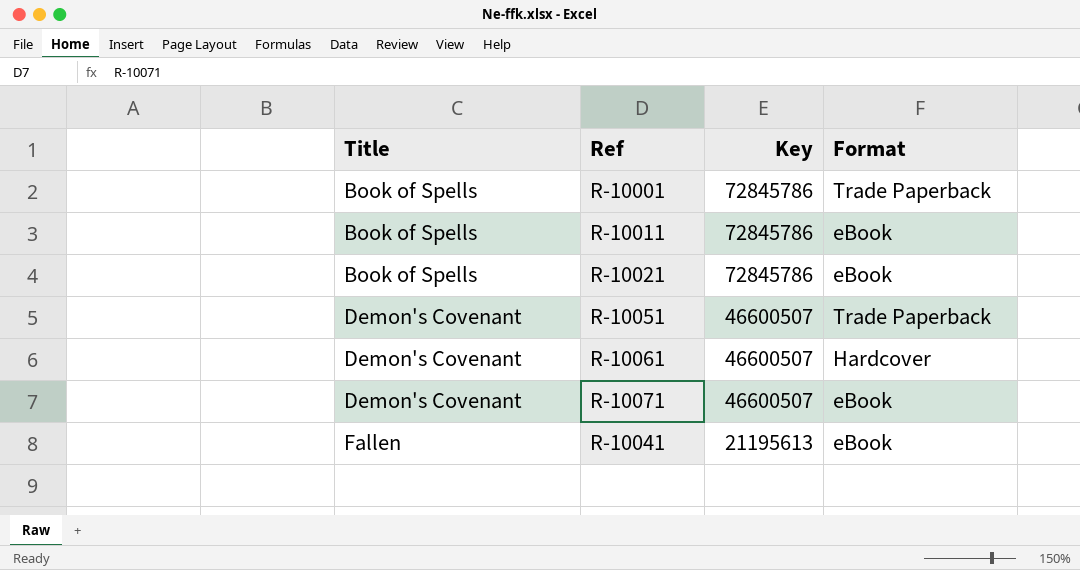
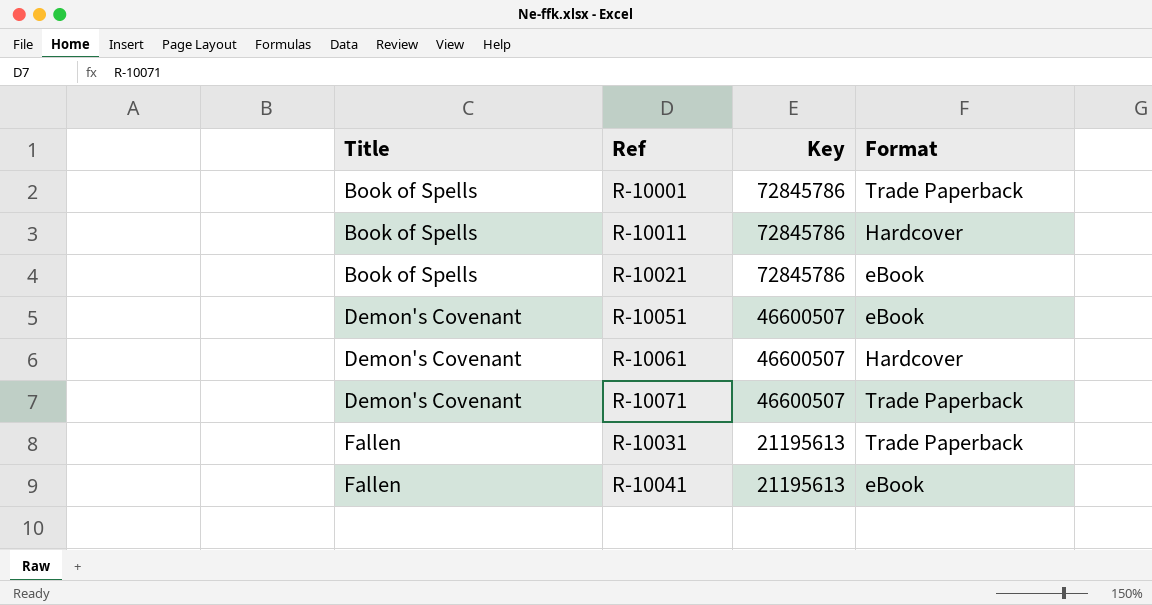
R-10011 | Format: eBook -> Hardcover
R-10051 | Format: Trade Paperback -> eBook
R-10071 | Format: eBook -> Trade Paperback
row R-10031: none -> Fallen | 21195613 | Trade Paperback

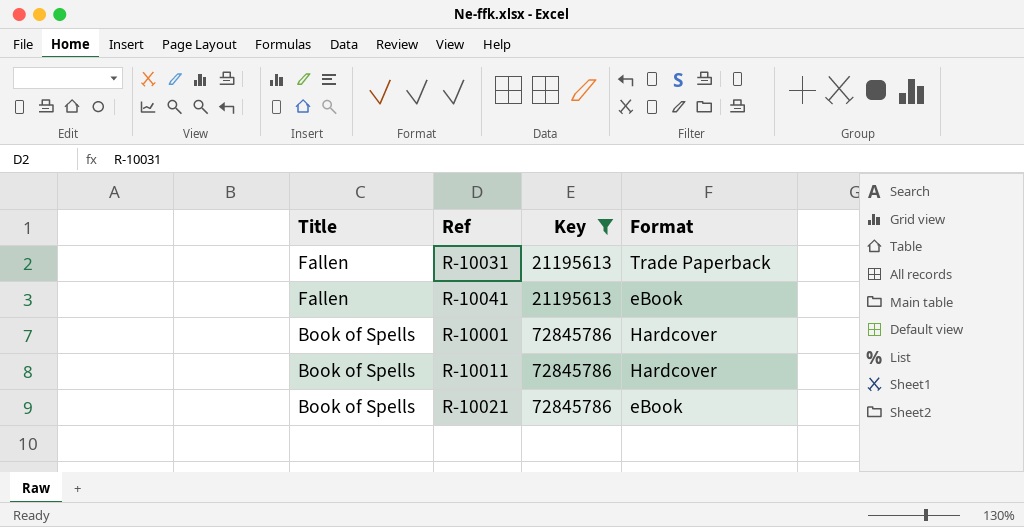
filter: none -> Key != 46600507
row order: Title ascending -> Title descending
R-10001 | Format: Trade Paperback -> Hardcover

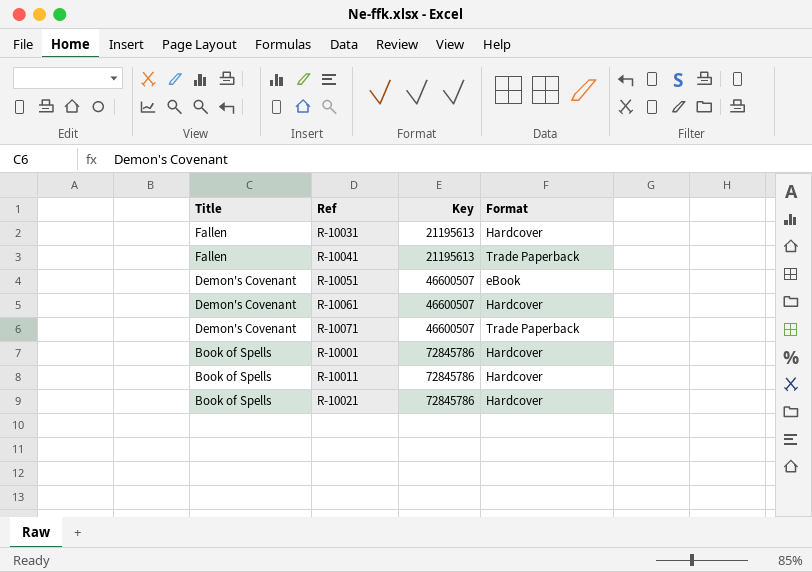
filter: Key != 46600507 -> none
R-10031 | Format: Trade Paperback -> Hardcover
R-10041 | Format: eBook -> Trade Paperback
R-10021 | Format: eBook -> Hardcover

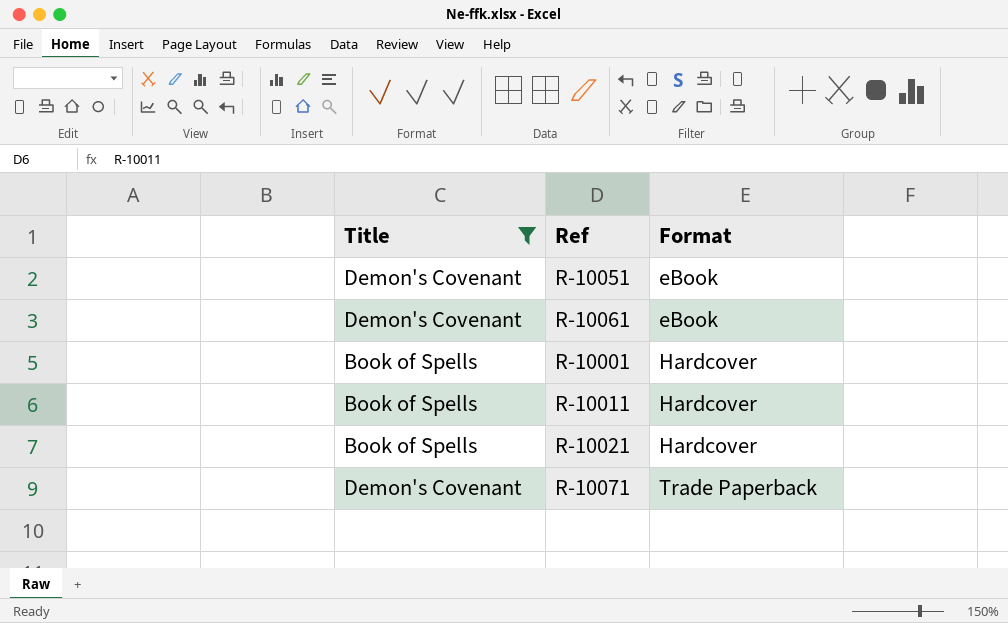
filter: none -> Title != Fallen
row order: Title descending -> Format ascending
column Key | position: 3 -> none
R-10061 | Format: Hardcover -> eBook

